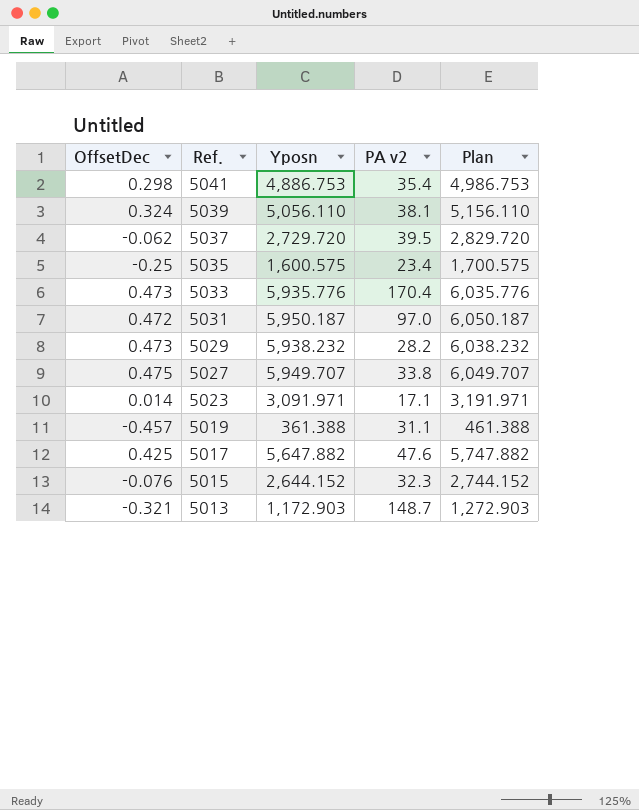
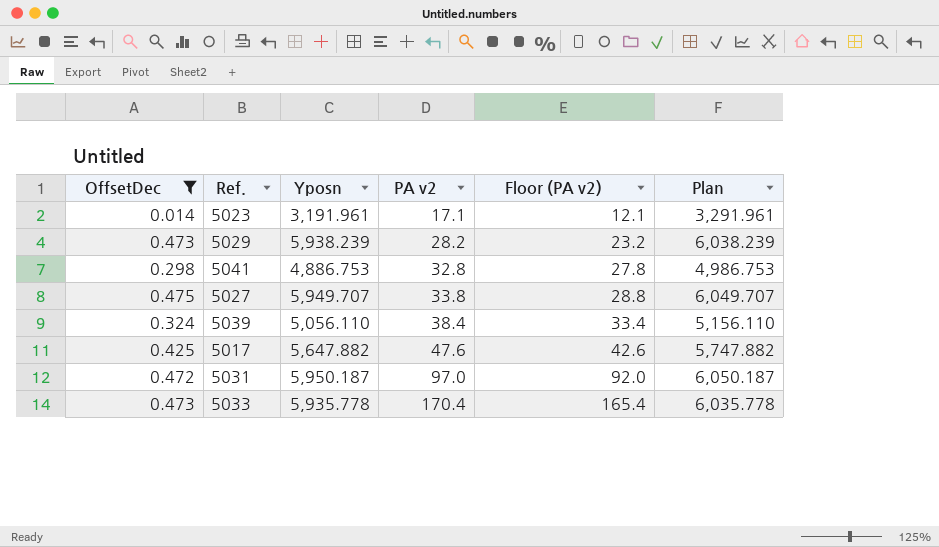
filter: none -> OffsetDec >= 0.014
row order: Ref. descending -> PA v2 ascending
column Floor (PA v2) | formula: none -> [PA v2] - 5
5023 | Yposn: 3,091.971 -> 3,191.961
5023 | Plan: 3,191.971 -> 3,291.961
5029 | Yposn: 5,938.232 -> 5,938.239
5029 | Plan: 6,038.232 -> 6,038.239
5041 | PA v2: 35.4 -> 32.8
5039 | PA v2: 38.1 -> 38.4
5033 | Yposn: 5,935.776 -> 5,935.778
5033 | Plan: 6,035.776 -> 6,035.778

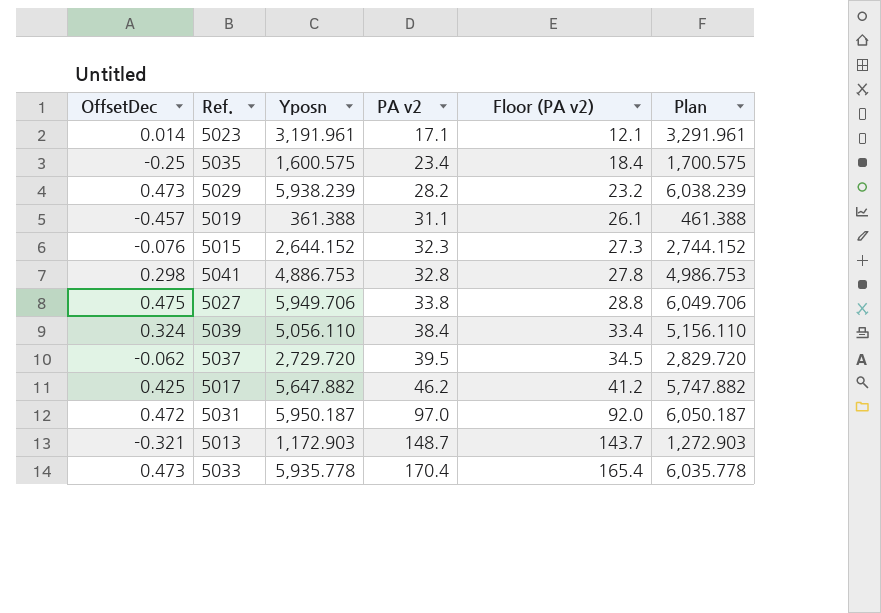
filter: OffsetDec >= 0.014 -> none
5027 | Yposn: 5,949.707 -> 5,949.706
5027 | Plan: 6,049.707 -> 6,049.706
5017 | PA v2: 47.6 -> 46.2
5017 | Floor (PA v2): 42.6 -> 41.2

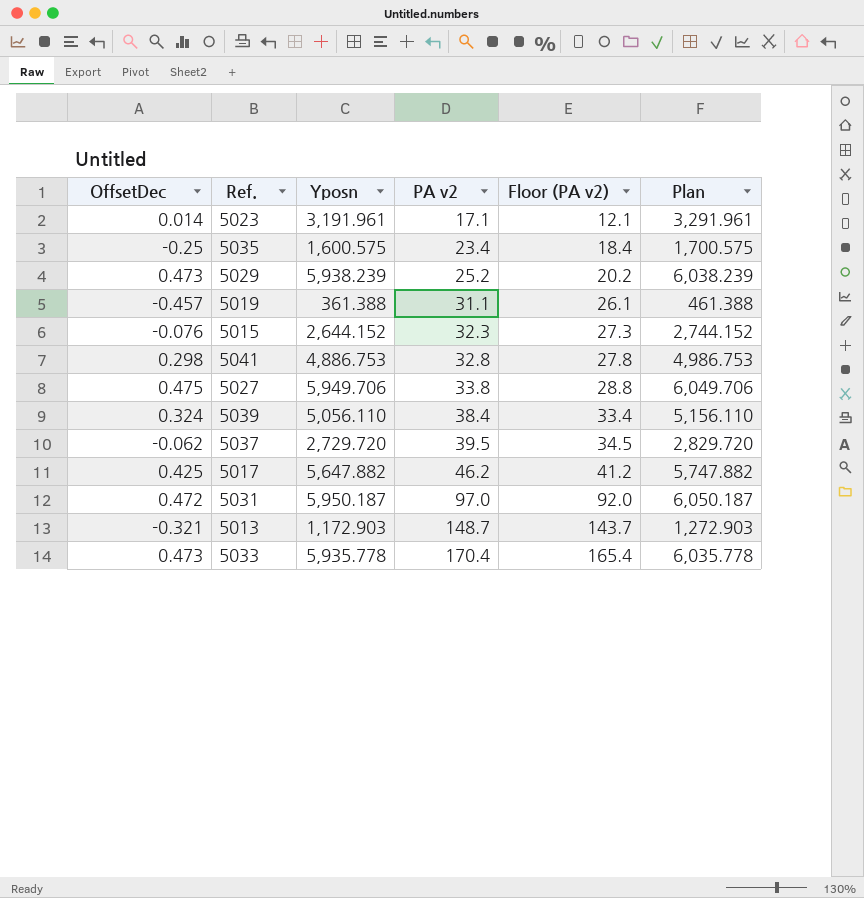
5029 | PA v2: 28.2 -> 25.2
5029 | Floor (PA v2): 23.2 -> 20.2

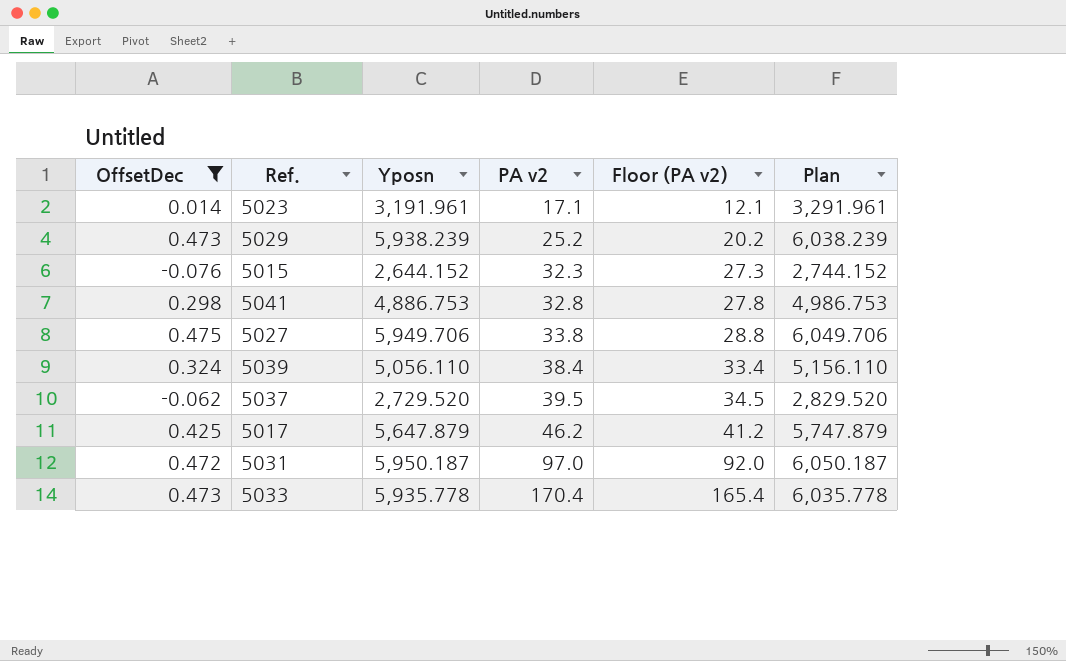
filter: none -> OffsetDec >= -0.076
5037 | Yposn: 2,729.720 -> 2,729.520
5037 | Plan: 2,829.720 -> 2,829.520
5017 | Yposn: 5,647.882 -> 5,647.879
5017 | Plan: 5,747.882 -> 5,747.879

